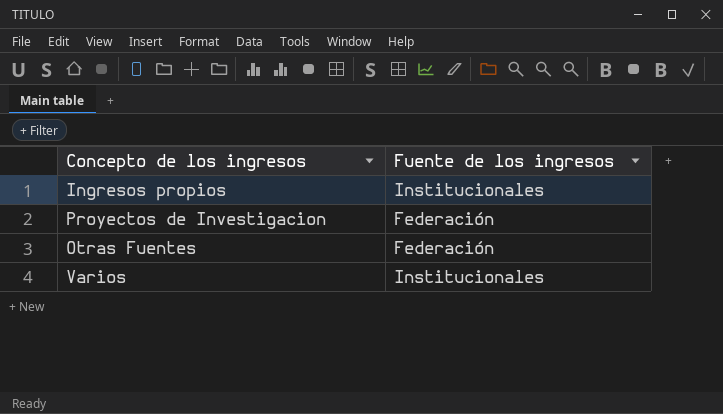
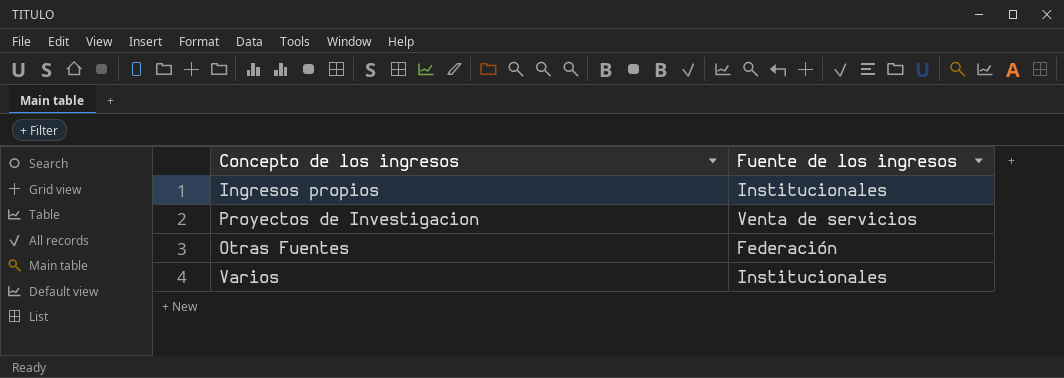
Proyectos de Investigacion | Fuente de los ingresos: Federación -> Venta de servicios

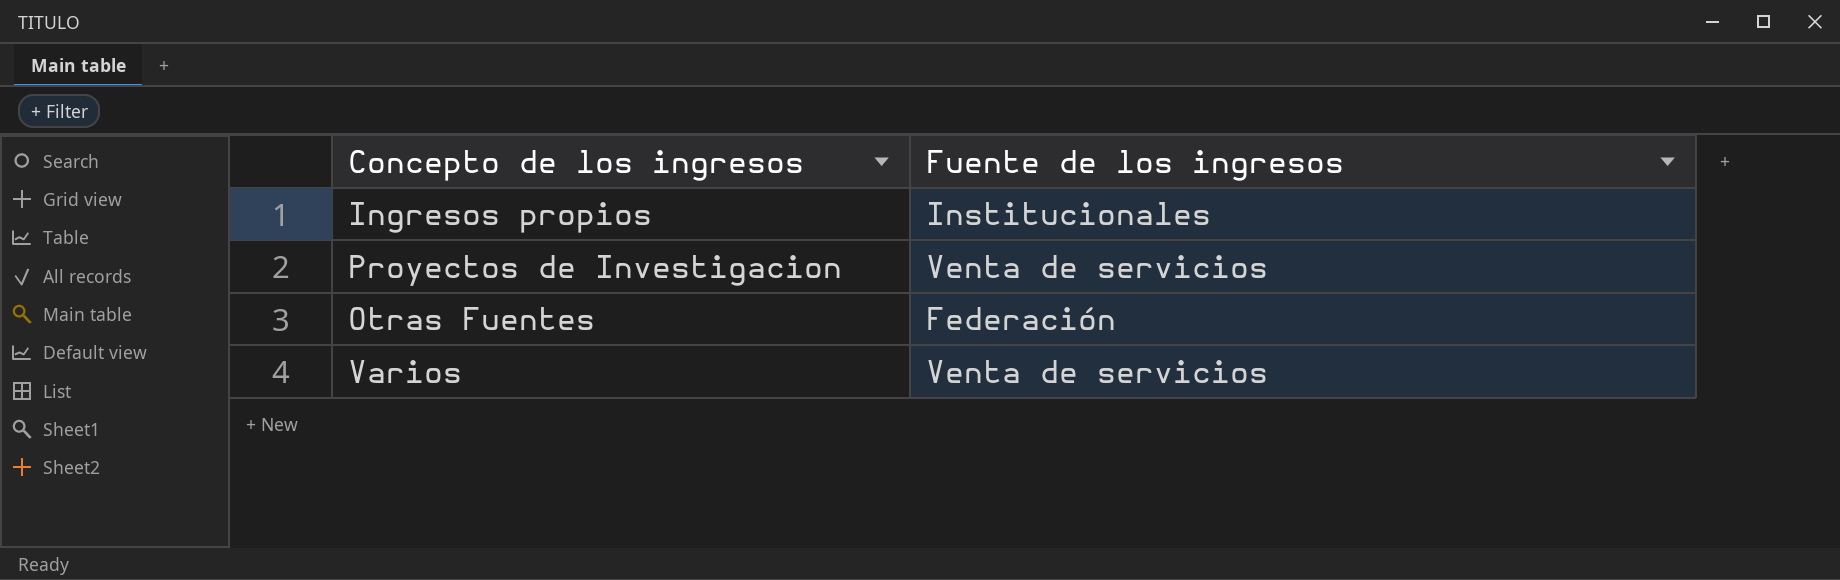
Varios | Fuente de los ingresos: Institucionales -> Venta de servicios

